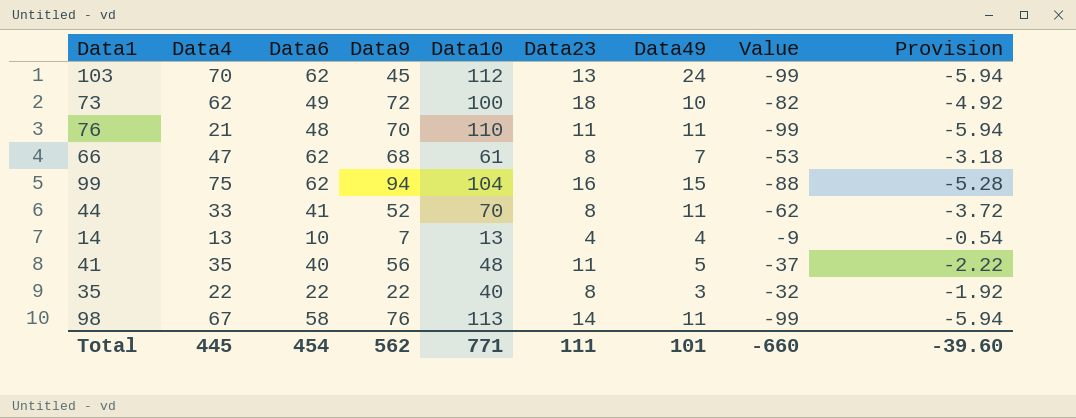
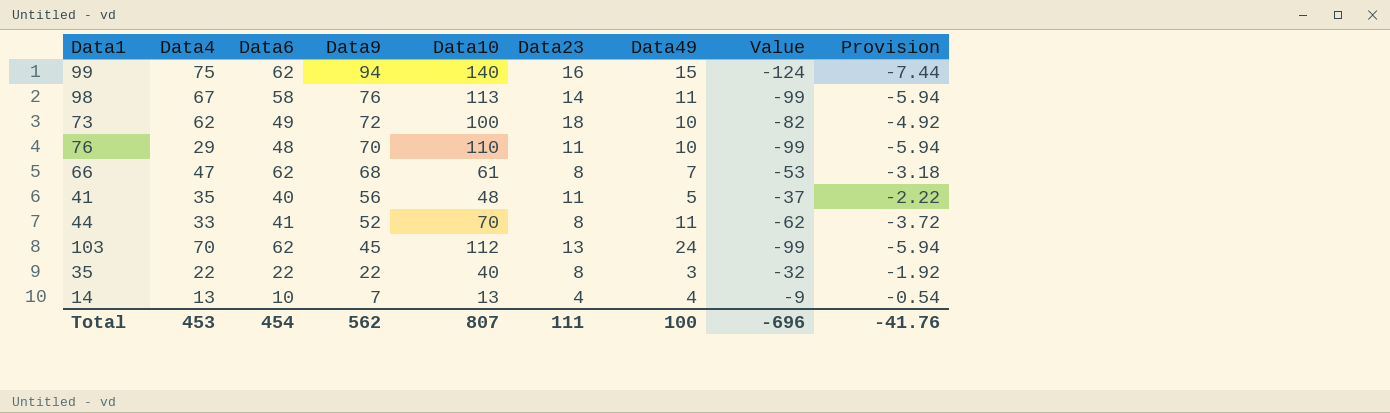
row order: none -> Data9 descending
99 | Data10: 104 -> 140
99 | Value: -88 -> -124
99 | Provision: -5.28 -> -7.44
76 | Data4: 21 -> 29
76 | Data49: 11 -> 10
Total | Data4: 445 -> 453
Total | Data10: 771 -> 807
Total | Data49: 101 -> 100
Total | Value: -660 -> -696
Total | Provision: -39.60 -> -41.76

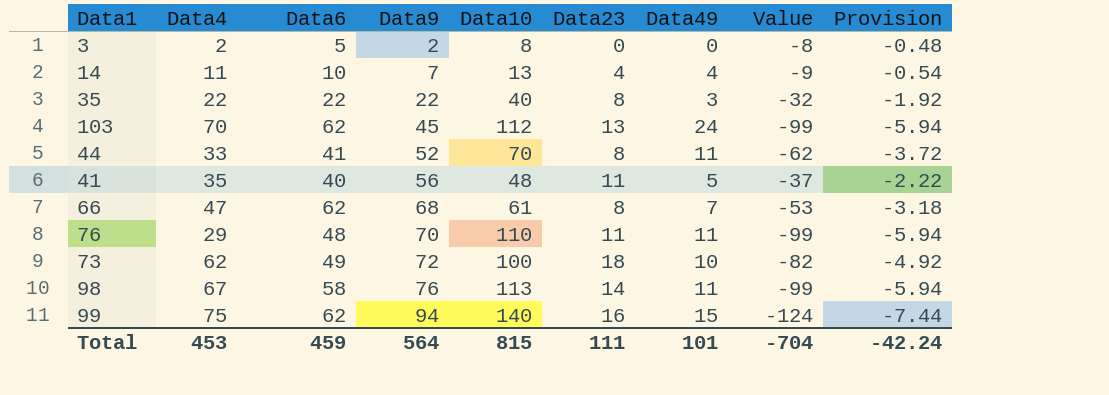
row order: Data9 descending -> Data9 ascending
row 3: none -> 2 | 5 | 2 | 8 | 0 | 0 | -8 | -0.48
14 | Data4: 13 -> 11
76 | Data49: 10 -> 11
Total | Data6: 454 -> 459
Total | Data9: 562 -> 564
Total | Data10: 807 -> 815
Total | Data49: 100 -> 101
Total | Value: -696 -> -704
Total | Provision: -41.76 -> -42.24

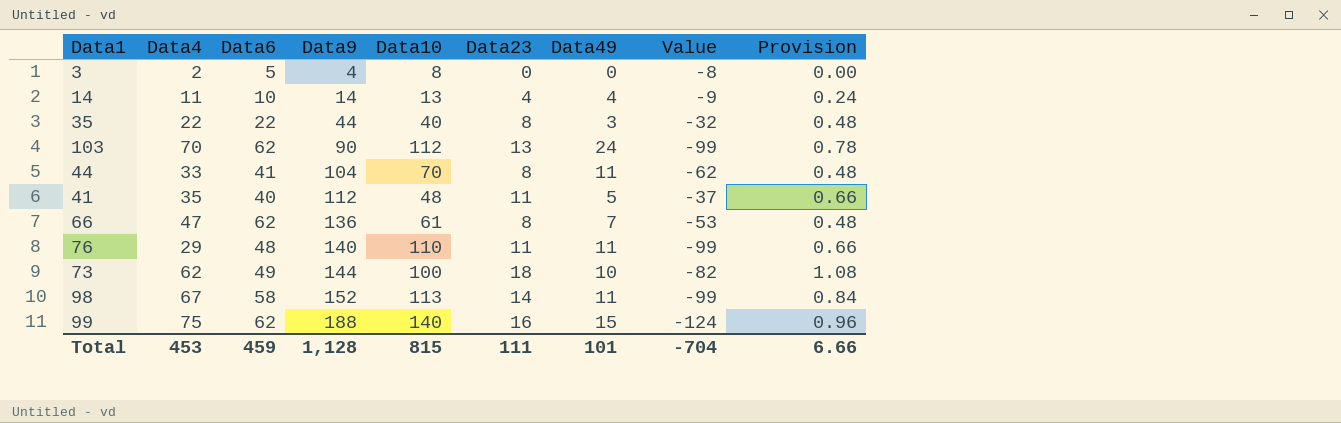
column Provision | formula: [Value] * 0.06 -> [Data23] * 0.06
3 | Data9: 2 -> 4
14 | Data9: 7 -> 14
35 | Data9: 22 -> 44
103 | Data9: 45 -> 90
44 | Data9: 52 -> 104
41 | Data9: 56 -> 112
66 | Data9: 68 -> 136
76 | Data9: 70 -> 140
73 | Data9: 72 -> 144
98 | Data9: 76 -> 152
99 | Data9: 94 -> 188
Total | Data9: 564 -> 1,128
Total | Provision: -42.24 -> 6.66

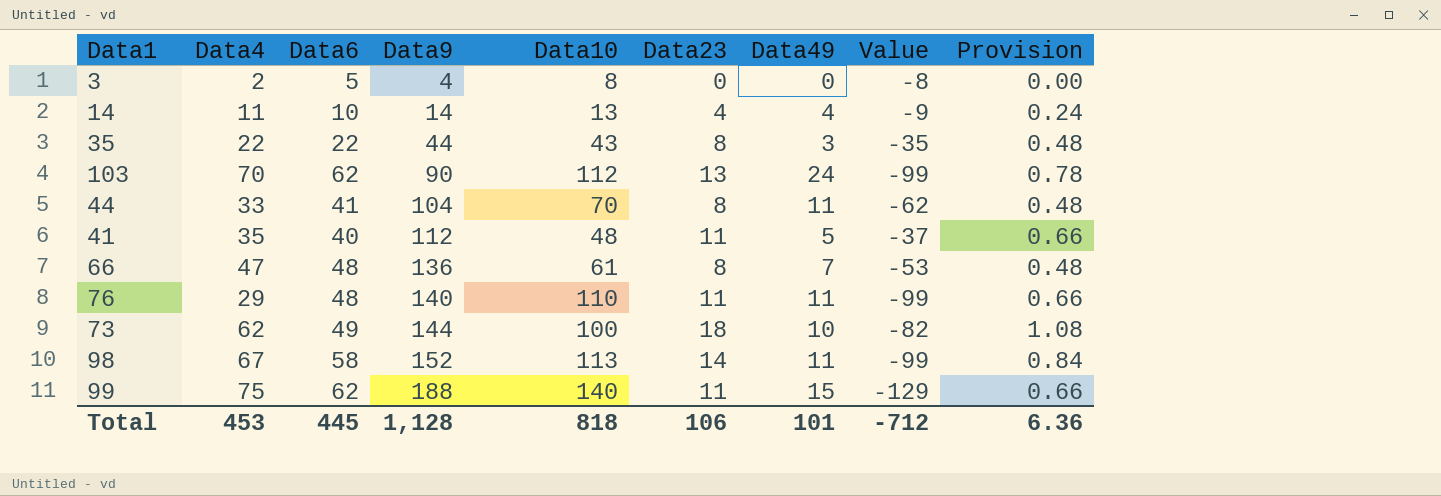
35 | Data10: 40 -> 43
35 | Value: -32 -> -35
66 | Data6: 62 -> 48
99 | Data23: 16 -> 11
99 | Value: -124 -> -129
99 | Provision: 0.96 -> 0.66
Total | Data6: 459 -> 445
Total | Data10: 815 -> 818
Total | Data23: 111 -> 106
Total | Value: -704 -> -712
Total | Provision: 6.66 -> 6.36

